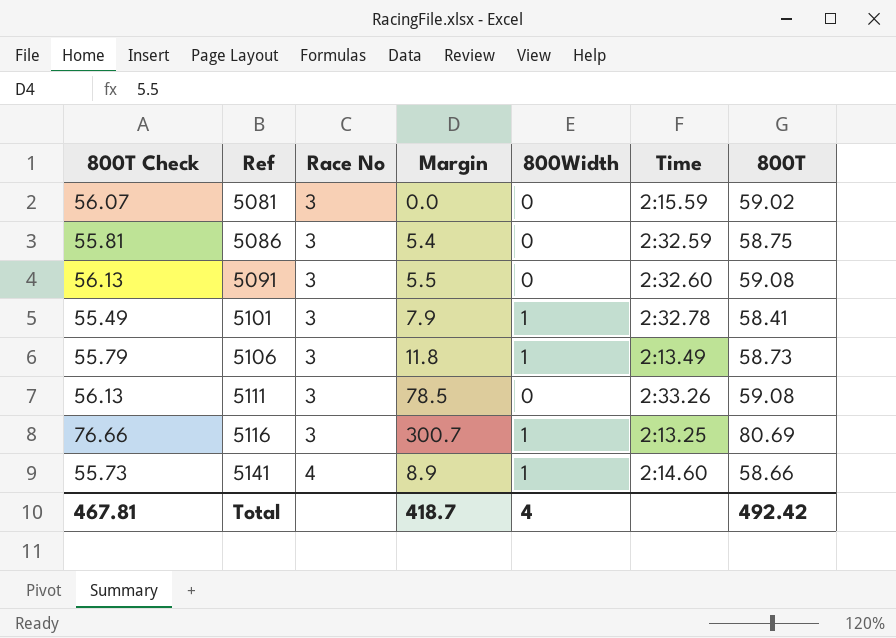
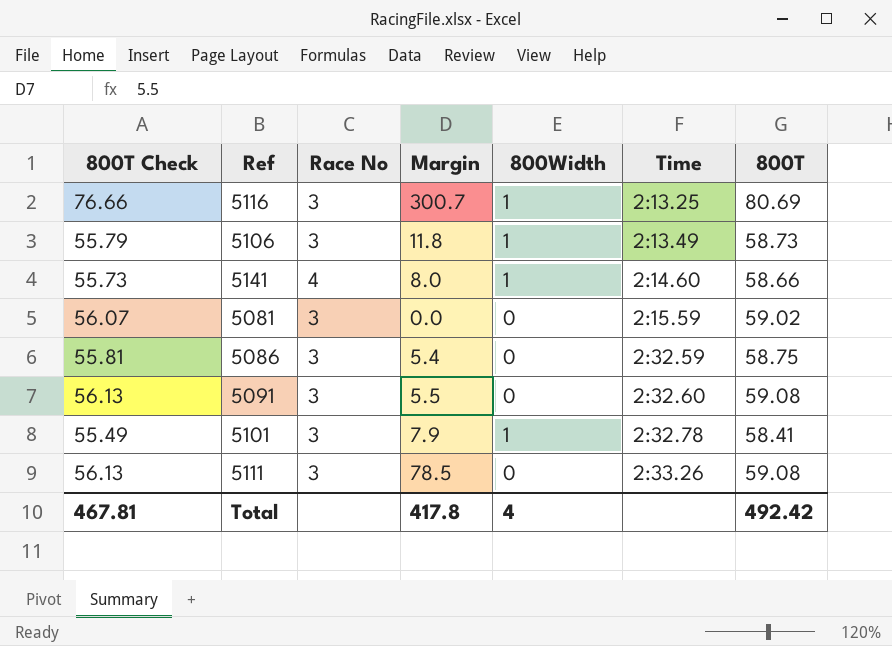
row order: Ref ascending -> Time ascending
5141 | Margin: 8.9 -> 8.0
Total | Margin: 418.7 -> 417.8

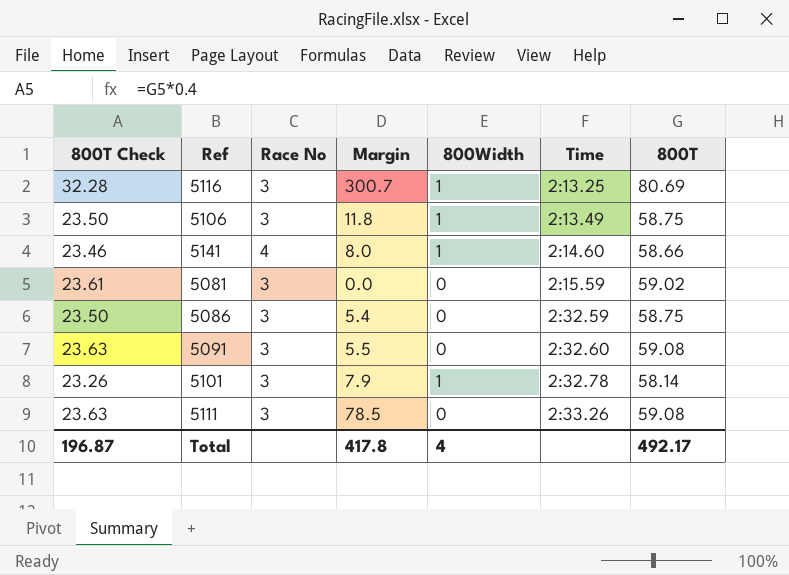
column 800T Check | formula: [800T] * 0.95 -> [800T] * 0.4
5106 | 800T: 58.73 -> 58.75
5101 | 800T: 58.41 -> 58.14
Total | 800T Check: 467.81 -> 196.87
Total | 800T: 492.42 -> 492.17

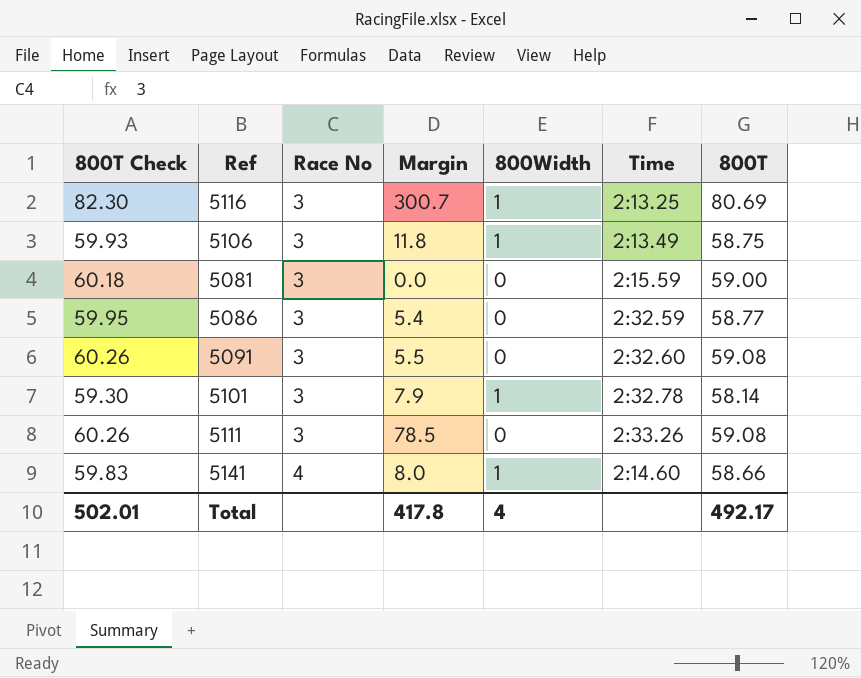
row order: Time ascending -> Race No ascending
column 800T Check | formula: [800T] * 0.4 -> [800T] * 1.02
5081 | 800T: 59.02 -> 59.00
5086 | 800T: 58.75 -> 58.77
Total | 800T Check: 196.87 -> 502.01

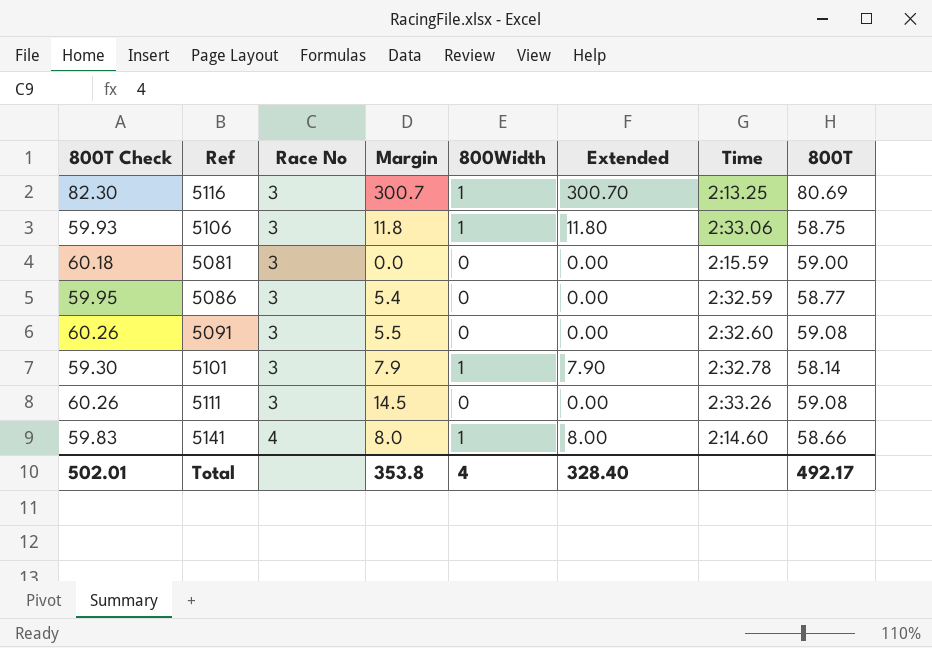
column Extended | formula: none -> [Margin] * [800Width]
5106 | Time: 2:13.49 -> 2:33.06
5111 | Margin: 78.5 -> 14.5
Total | Margin: 417.8 -> 353.8

